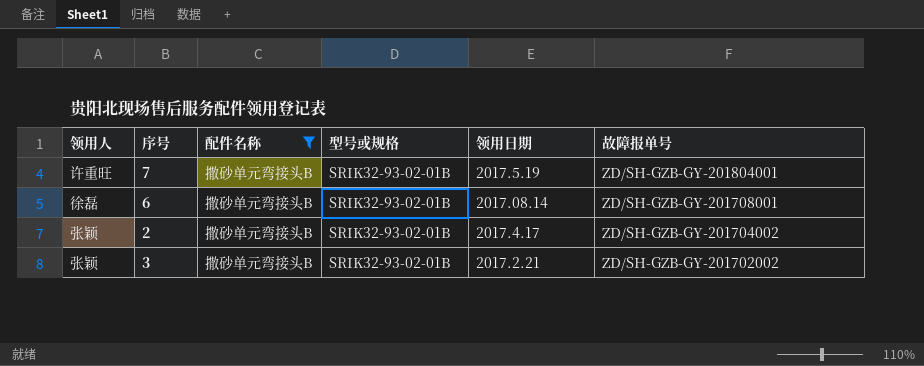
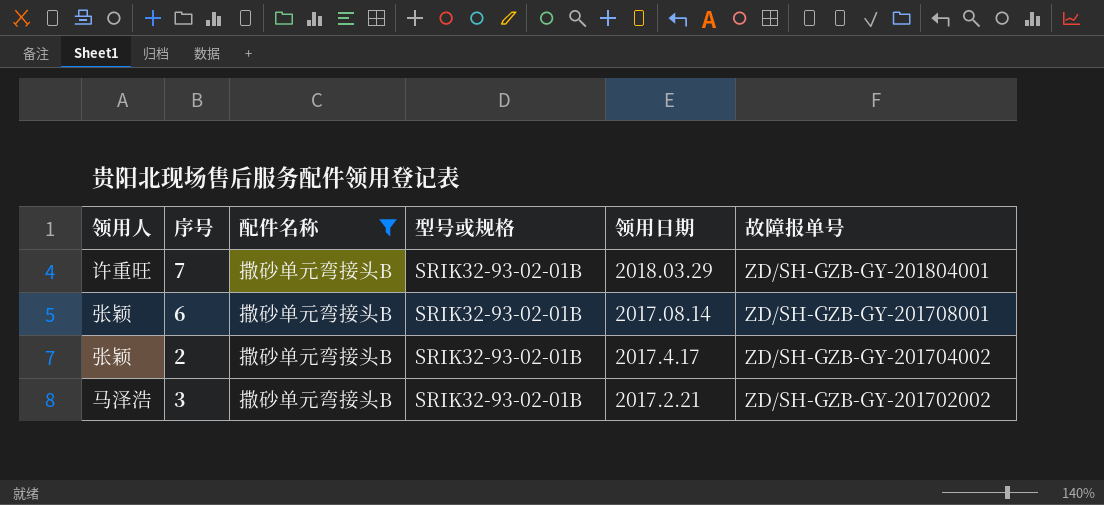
7 | 领用日期: 2017.5.19 -> 2018.03.29
6 | 领用人: 徐磊 -> 张颖
3 | 领用人: 张颖 -> 马泽浩

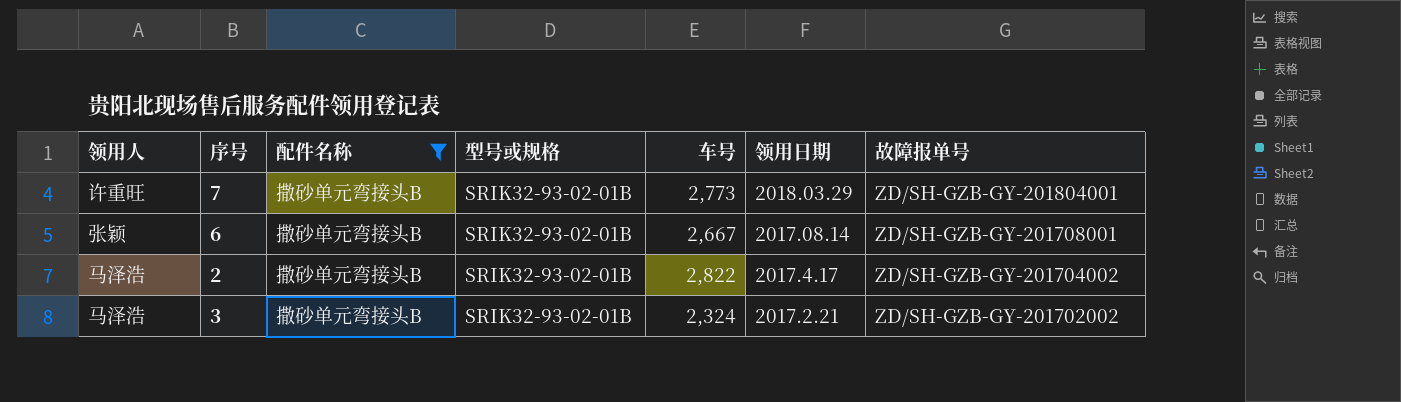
column 车号 | position: none -> 5
2 | 领用人: 张颖 -> 马泽浩

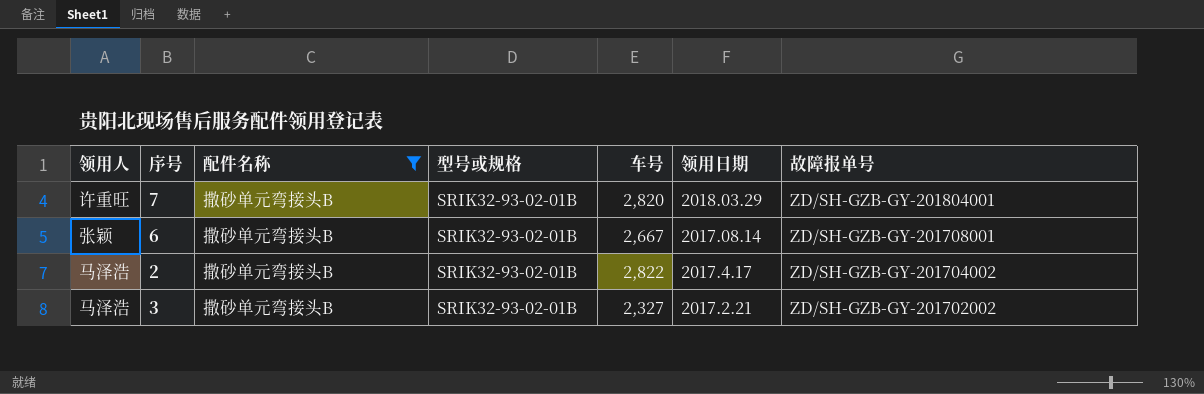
7 | 车号: 2,773 -> 2,820
3 | 车号: 2,324 -> 2,327

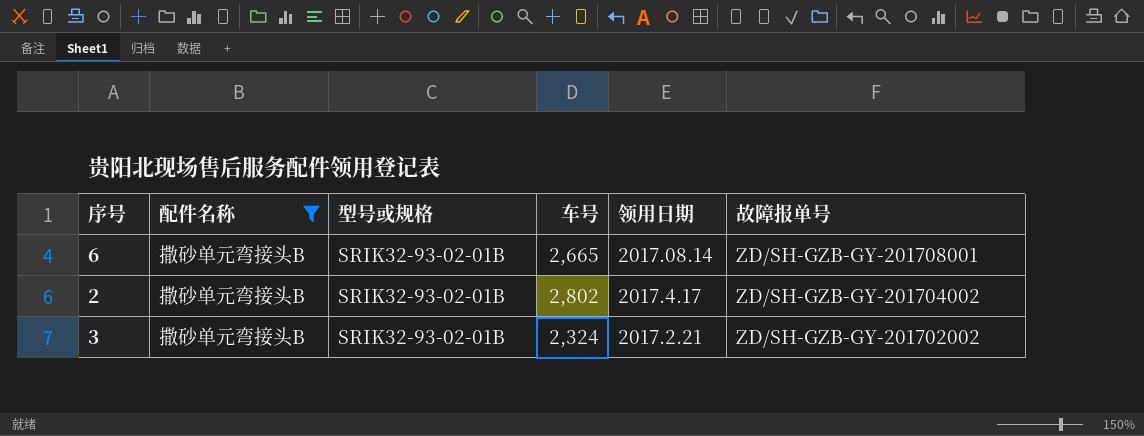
column 领用人 | position: 1 -> none
row 7: 许重旺 | 撒砂单元弯接头B | SRIK32-93-02-01B | 2,820 | 2018.03.29 | ZD/SH-GZB-GY-201804001 -> none
6 | 车号: 2,667 -> 2,665
2 | 车号: 2,822 -> 2,802
3 | 车号: 2,327 -> 2,324

